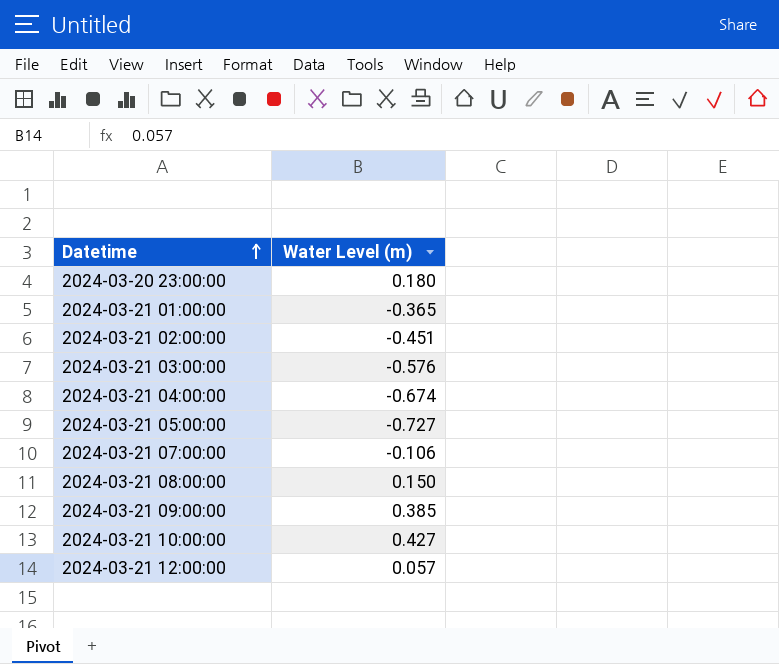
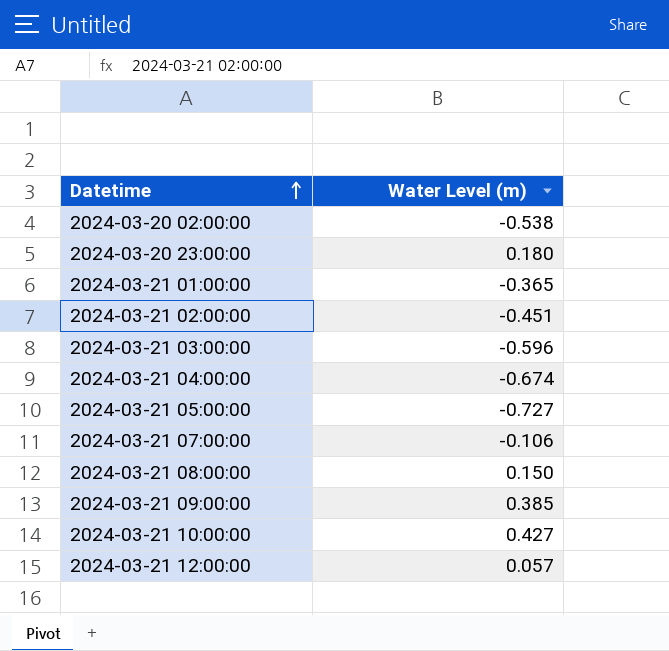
row 2024-03-20 02:00:00: none -> -0.538
2024-03-21 03:00:00 | Water Level (m): -0.576 -> -0.596

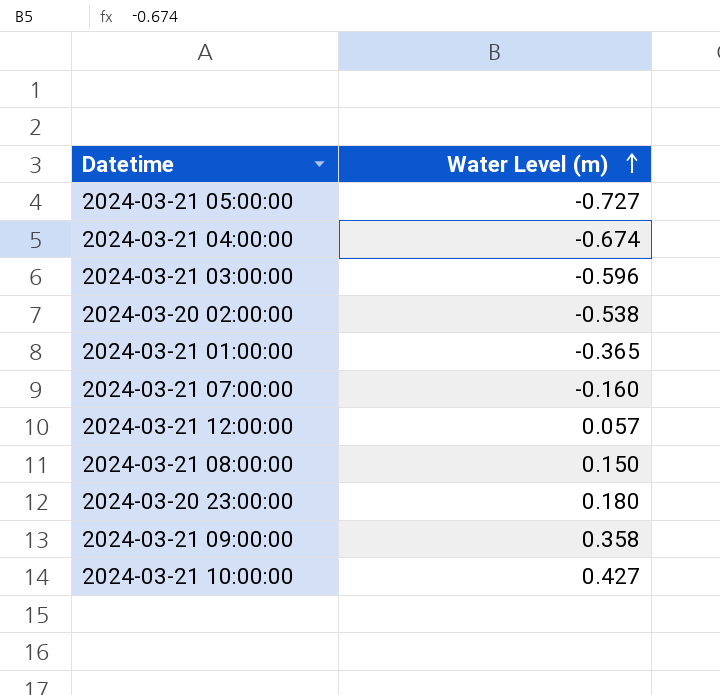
row order: Datetime ascending -> Water Level (m) ascending
row 2024-03-21 02:00:00: -0.451 -> none
2024-03-21 07:00:00 | Water Level (m): -0.106 -> -0.160
2024-03-21 09:00:00 | Water Level (m): 0.385 -> 0.358

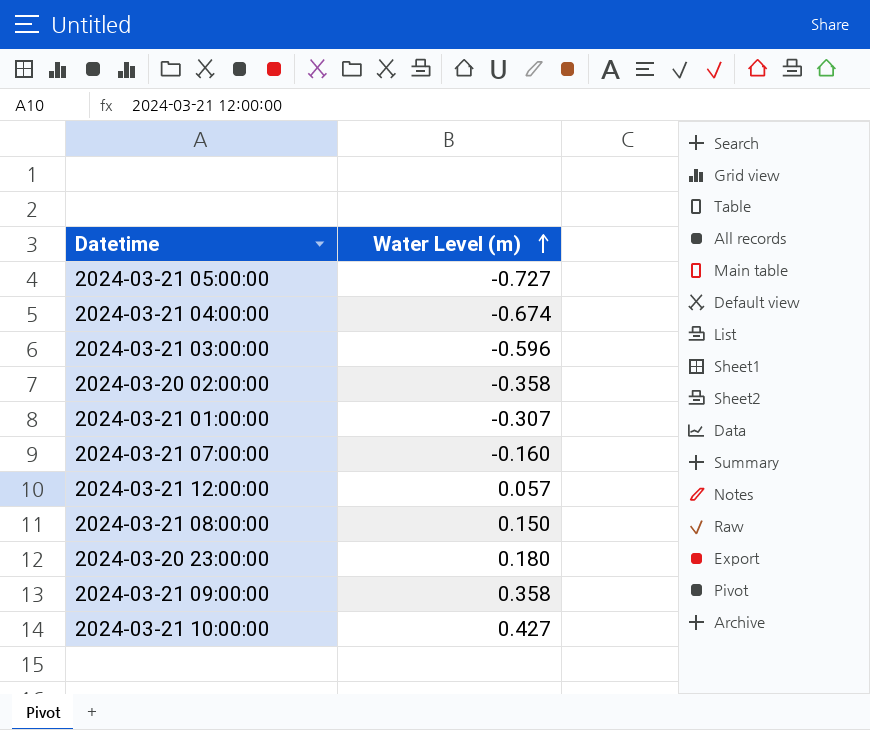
2024-03-20 02:00:00 | Water Level (m): -0.538 -> -0.358
2024-03-21 01:00:00 | Water Level (m): -0.365 -> -0.307

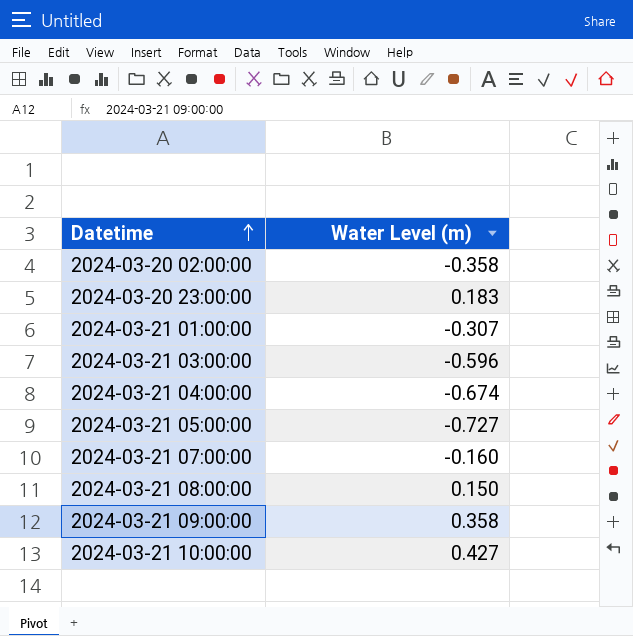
row order: Water Level (m) ascending -> Datetime ascending
row 2024-03-21 12:00:00: 0.057 -> none
2024-03-20 23:00:00 | Water Level (m): 0.180 -> 0.183

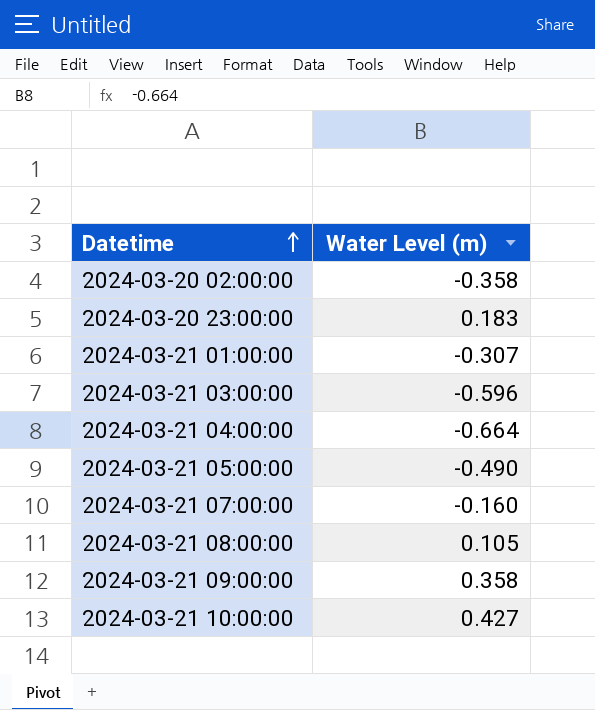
2024-03-21 04:00:00 | Water Level (m): -0.674 -> -0.664
2024-03-21 05:00:00 | Water Level (m): -0.727 -> -0.490
2024-03-21 08:00:00 | Water Level (m): 0.150 -> 0.105

